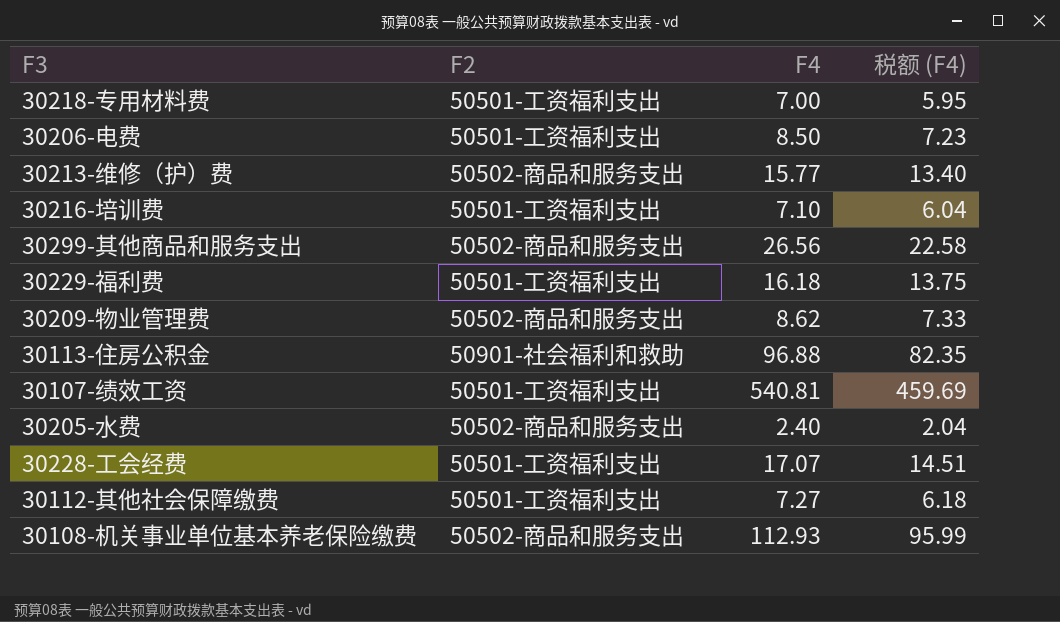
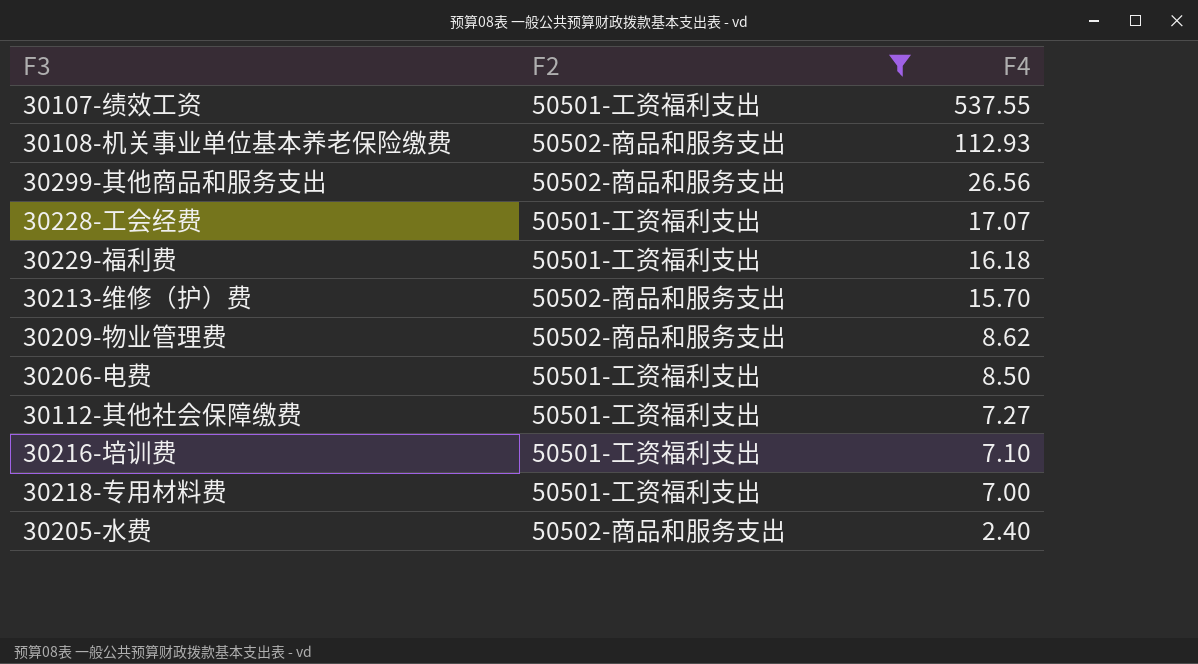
filter: none -> F2 != 50901-社会福利和救助
row order: none -> F4 descending
column 税额 (F4) | formula: [F4] * 0.85 -> none
30107-绩效工资 | F4: 540.81 -> 537.55
30213-维修（护）费 | F4: 15.77 -> 15.70

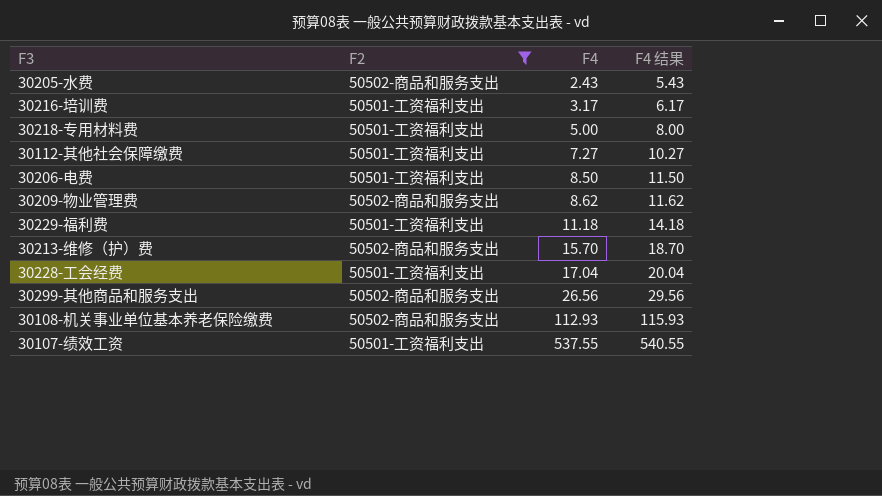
row order: F4 descending -> F4 ascending
column F4 结果 | formula: none -> [F4] + 3
30205-水费 | F4: 2.40 -> 2.43
30216-培训费 | F4: 7.10 -> 3.17
30218-专用材料费 | F4: 7.00 -> 5.00
30229-福利费 | F4: 16.18 -> 11.18
30228-工会经费 | F4: 17.07 -> 17.04

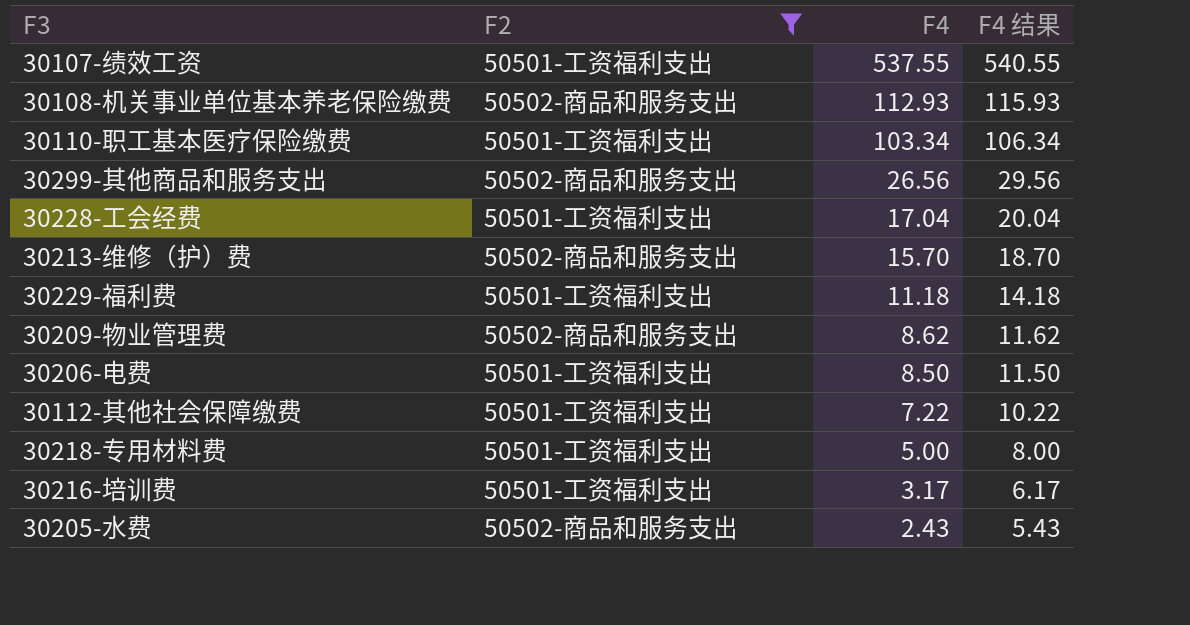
row order: F4 ascending -> F4 descending
row 30110-职工基本医疗保险缴费: none -> 50501-工资福利支出 | 103.34 | 106.34
30112-其他社会保障缴费 | F4: 7.27 -> 7.22
30112-其他社会保障缴费 | F4 结果: 10.27 -> 10.22

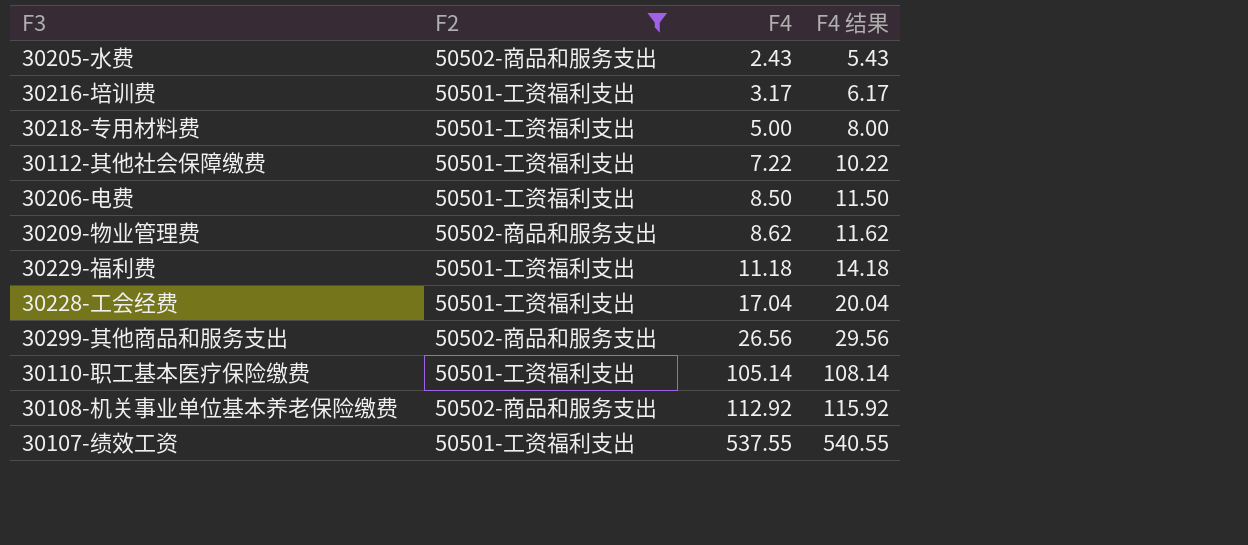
row order: F4 descending -> F4 ascending
row 30213-维修（护）费: 50502-商品和服务支出 | 15.70 | 18.70 -> none
30110-职工基本医疗保险缴费 | F4: 103.34 -> 105.14
30110-职工基本医疗保险缴费 | F4 结果: 106.34 -> 108.14
30108-机关事业单位基本养老保险缴费 | F4: 112.93 -> 112.92
30108-机关事业单位基本养老保险缴费 | F4 结果: 115.93 -> 115.92

